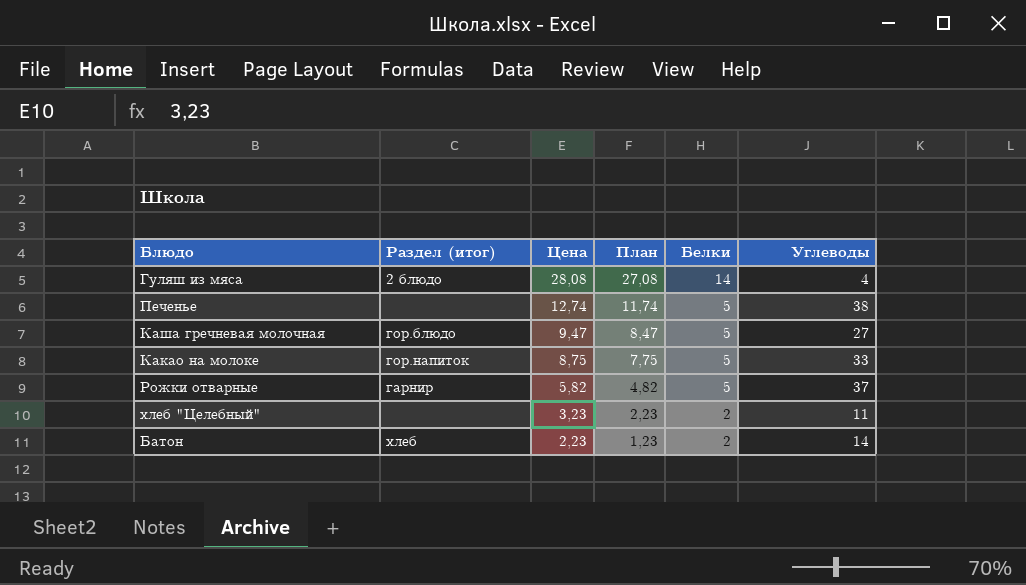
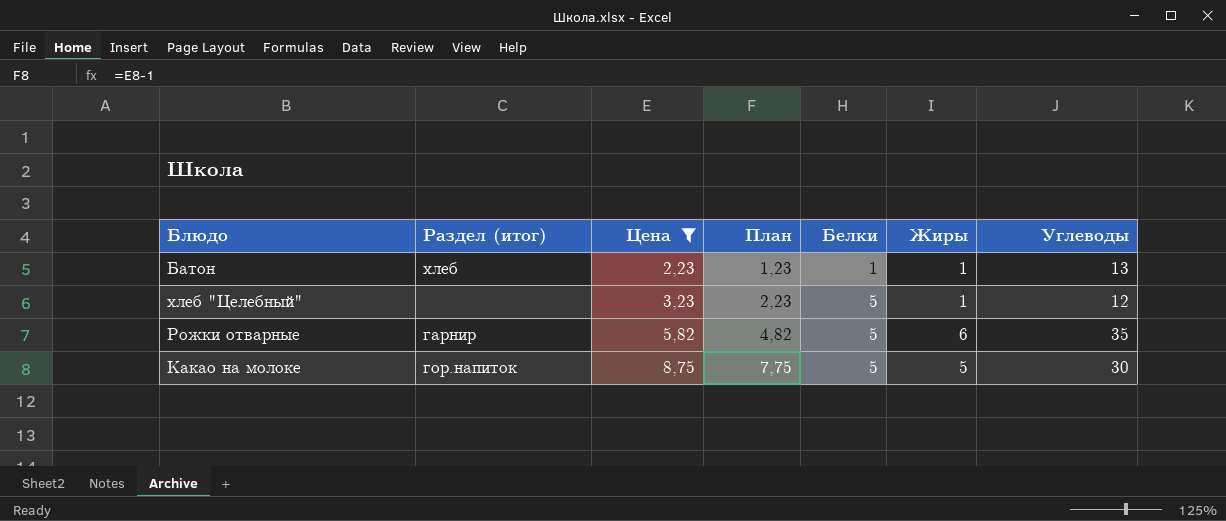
filter: none -> Цена <= 8,75
row order: Цена descending -> Цена ascending
column Жиры | position: none -> 6
Батон | Белки: 2 -> 1
Батон | Углеводы: 14 -> 13
хлеб "Целебный" | Белки: 2 -> 5
хлеб "Целебный" | Углеводы: 11 -> 12
Рожки отварные | Углеводы: 37 -> 35
Какао на молоке | Углеводы: 33 -> 30

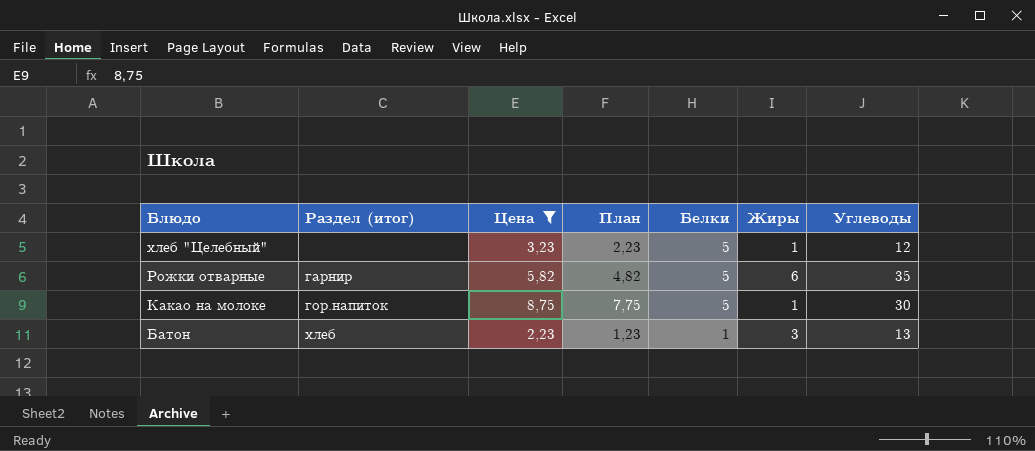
row order: Цена ascending -> Блюдо descending
Какао на молоке | Жиры: 5 -> 1
Батон | Жиры: 1 -> 3

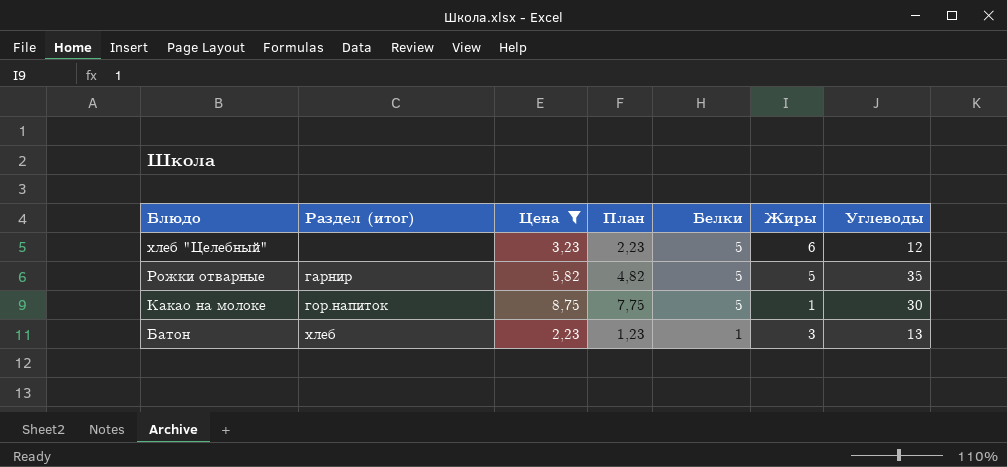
хлеб "Целебный" | Жиры: 1 -> 6
Рожки отварные | Жиры: 6 -> 5

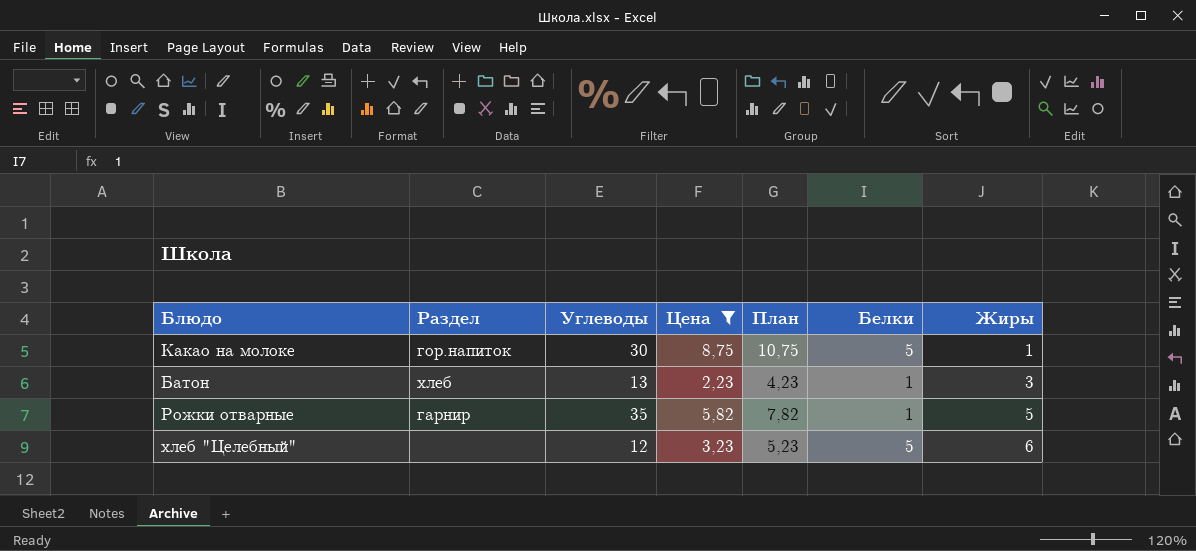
row order: Блюдо descending -> Жиры ascending
column name: Раздел (итог) -> Раздел
column Углеводы | position: 7 -> 3
column План | formula: [Цена] - 1 -> [Цена] + 2
Рожки отварные | Белки: 5 -> 1

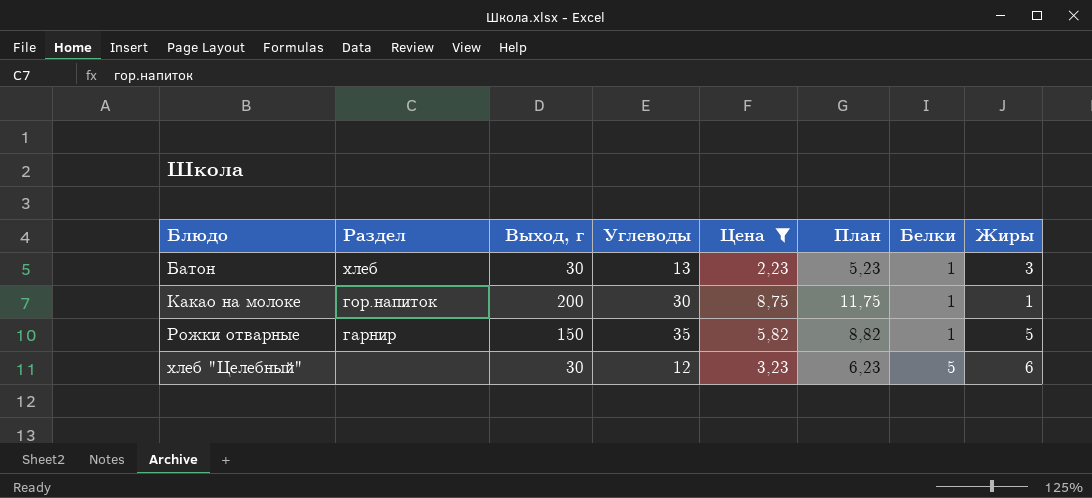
row order: Жиры ascending -> Блюдо ascending
column Выход, г | position: none -> 3
column План | formula: [Цена] + 2 -> [Цена] + 3
Какао на молоке | Белки: 5 -> 1

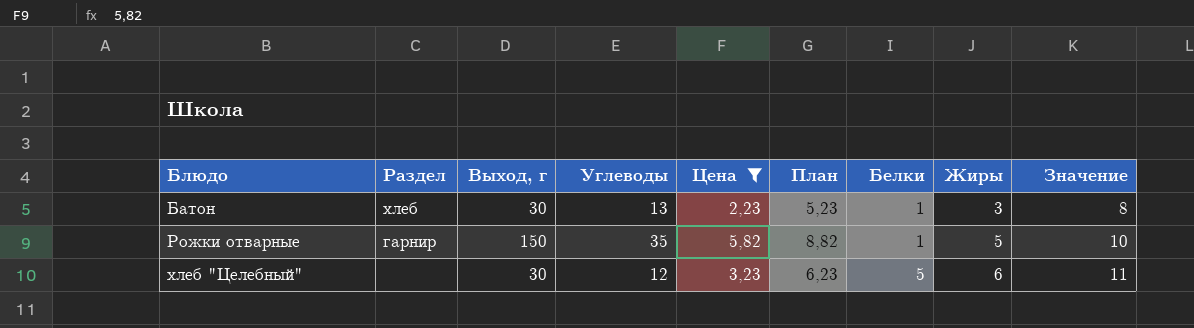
column Значение | formula: none -> [Жиры] + 5
row Какао на молоке: гор.напиток | 200 | 30 | 8,75 | 11,75 | 1 | 1 -> none

